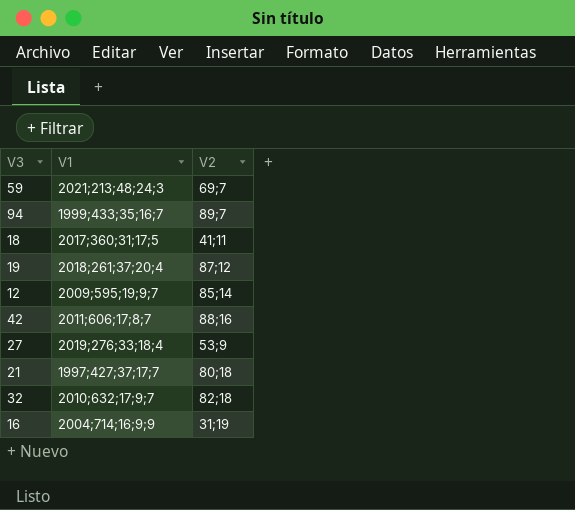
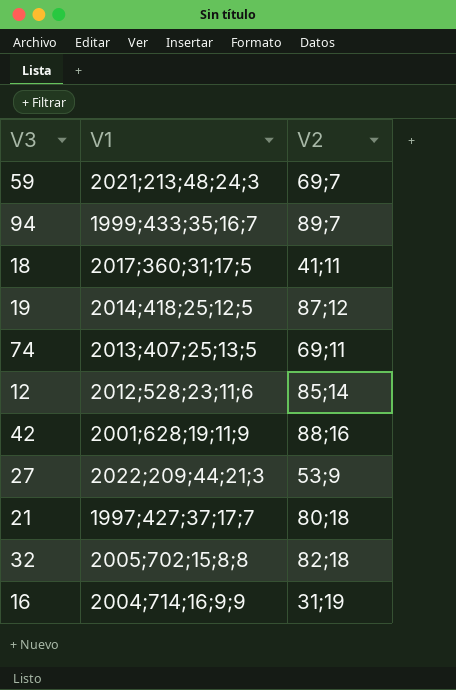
19 | V1: 2018;261;37;20;4 -> 2014;418;25;12;5
row 74: none -> 2013;407;25;13;5 | 69;11
12 | V1: 2009;595;19;9;7 -> 2012;528;23;11;6
42 | V1: 2011;606;17;8;7 -> 2001;628;19;11;9
27 | V1: 2019;276;33;18;4 -> 2022;209;44;21;3
32 | V1: 2010;632;17;9;7 -> 2005;702;15;8;8

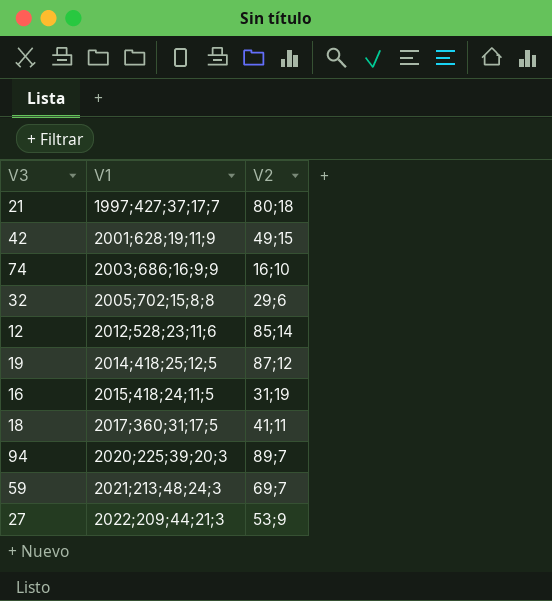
row order: none -> V1 ascending
42 | V2: 88;16 -> 49;15
74 | V1: 2013;407;25;13;5 -> 2003;686;16;9;9
74 | V2: 69;11 -> 16;10
32 | V2: 82;18 -> 29;6
16 | V1: 2004;714;16;9;9 -> 2015;418;24;11;5
94 | V1: 1999;433;35;16;7 -> 2020;225;39;20;3

